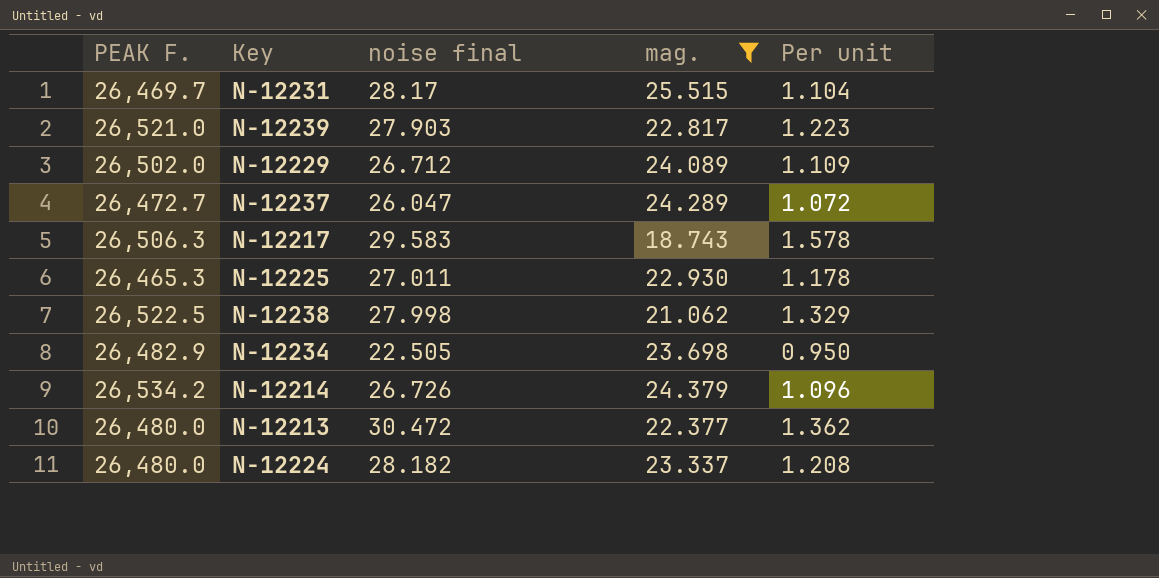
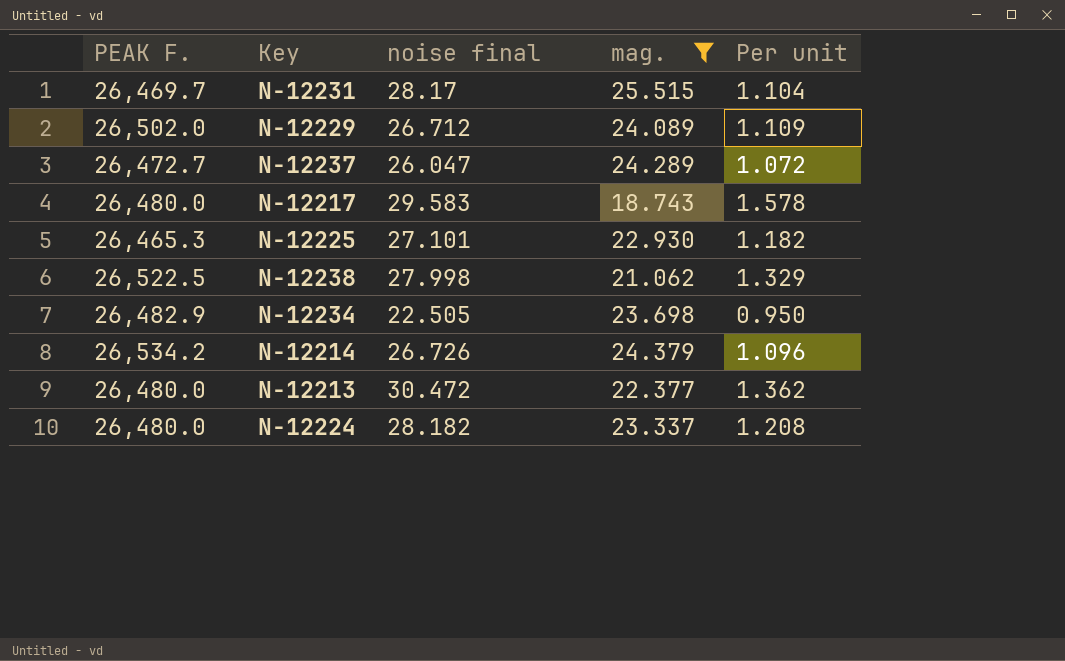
row N-12239: 26,521.0 | 27.903 | 22.817 | 1.223 -> none
N-12217 | PEAK F.: 26,506.3 -> 26,480.0
N-12225 | noise final: 27.011 -> 27.101
N-12225 | Per unit: 1.178 -> 1.182

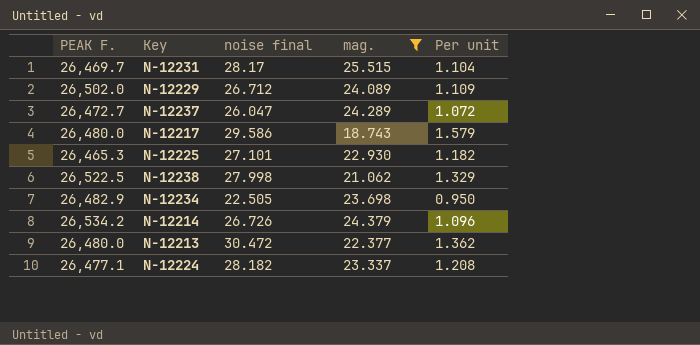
N-12217 | noise final: 29.583 -> 29.586
N-12217 | Per unit: 1.578 -> 1.579
N-12224 | PEAK F.: 26,480.0 -> 26,477.1

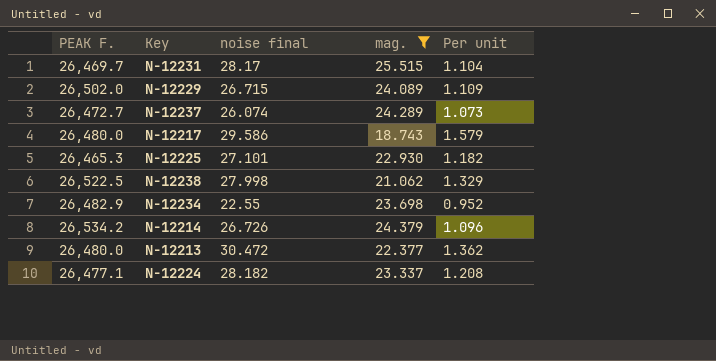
N-12229 | noise final: 26.712 -> 26.715
N-12237 | noise final: 26.047 -> 26.074
N-12237 | Per unit: 1.072 -> 1.073
N-12234 | noise final: 22.505 -> 22.55
N-12234 | Per unit: 0.950 -> 0.952

